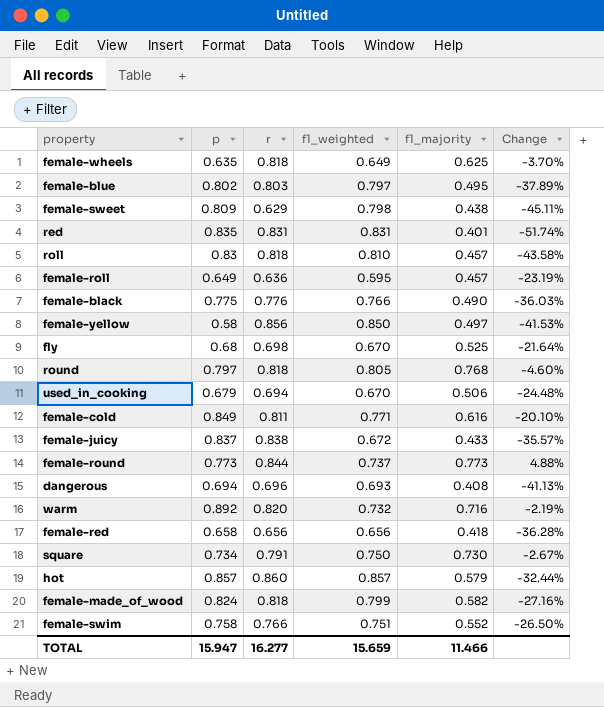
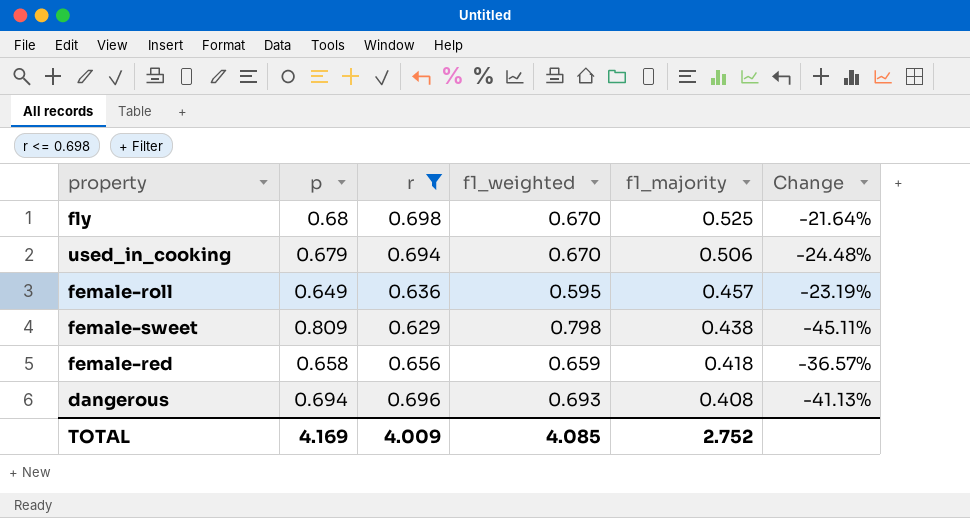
filter: none -> r <= 0.698
row order: none -> f1_majority descending
female-red | f1_weighted: 0.656 -> 0.659
female-red | Change: -36.28% -> -36.57%
TOTAL | p: 15.947 -> 4.169
TOTAL | r: 16.277 -> 4.009
TOTAL | f1_weighted: 15.659 -> 4.085
TOTAL | f1_majority: 11.466 -> 2.752

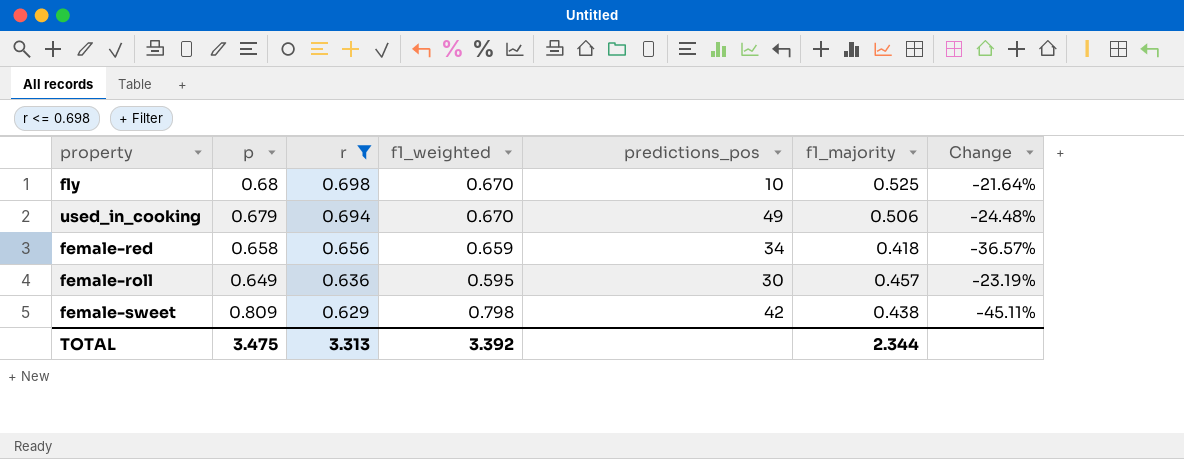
row order: f1_majority descending -> r descending
column predictions_pos | position: none -> 5
row dangerous: 0.694 | 0.696 | 0.693 | 0.408 | -41.13% -> none
TOTAL | p: 4.169 -> 3.475
TOTAL | r: 4.009 -> 3.313
TOTAL | f1_weighted: 4.085 -> 3.392
TOTAL | f1_majority: 2.752 -> 2.344

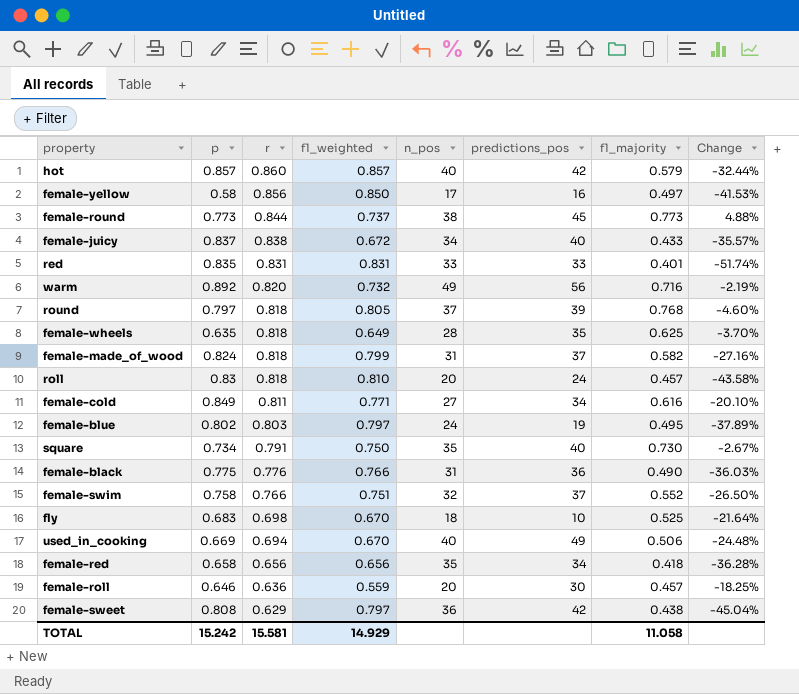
filter: r <= 0.698 -> none
column n_pos | position: none -> 5
fly | p: 0.68 -> 0.683
used_in_cooking | p: 0.679 -> 0.669
female-red | f1_weighted: 0.659 -> 0.656
female-red | Change: -36.57% -> -36.28%
female-roll | p: 0.649 -> 0.646
female-roll | f1_weighted: 0.595 -> 0.559
female-roll | Change: -23.19% -> -18.25%
female-sweet | p: 0.809 -> 0.808
female-sweet | f1_weighted: 0.798 -> 0.797
female-sweet | Change: -45.11% -> -45.04%
TOTAL | p: 3.475 -> 15.242
TOTAL | r: 3.313 -> 15.581
TOTAL | f1_weighted: 3.392 -> 14.929
TOTAL | f1_majority: 2.344 -> 11.058

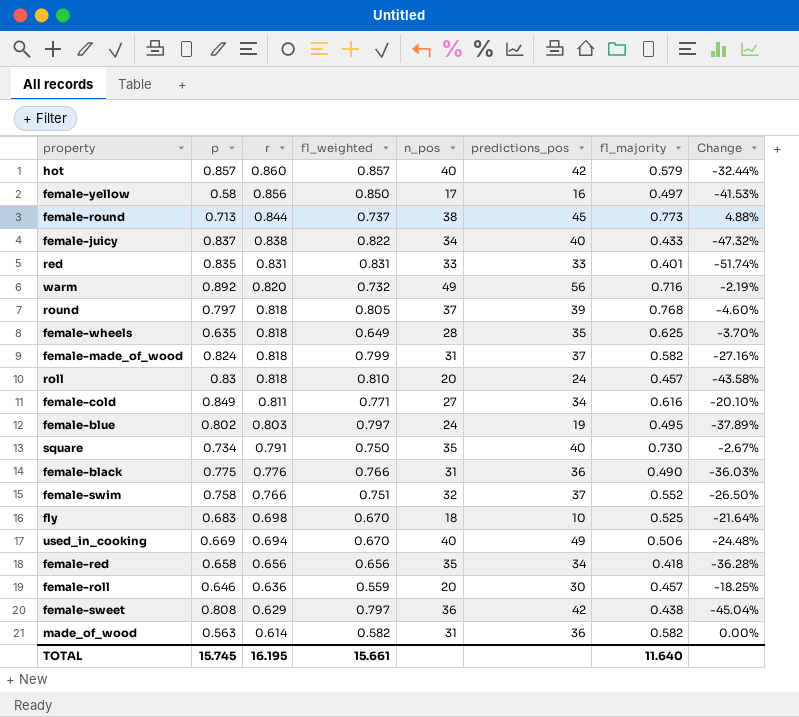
female-round | p: 0.773 -> 0.713
female-juicy | f1_weighted: 0.672 -> 0.822
female-juicy | Change: -35.57% -> -47.32%
row made_of_wood: none -> 0.563 | 0.614 | 0.582 | 31 | 36 | 0.582 | 0.00%
TOTAL | p: 15.242 -> 15.745
TOTAL | r: 15.581 -> 16.195
TOTAL | f1_weighted: 14.929 -> 15.661
TOTAL | f1_majority: 11.058 -> 11.640

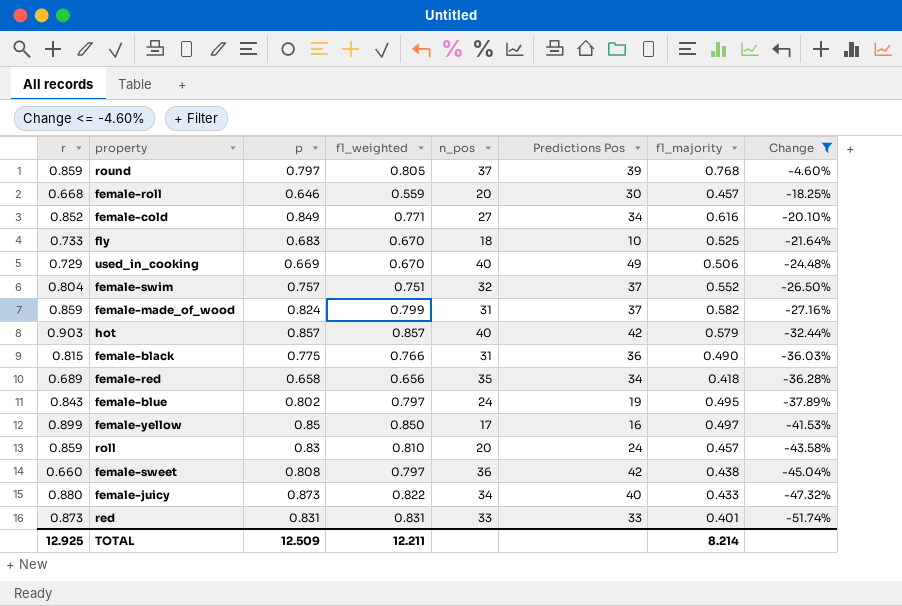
filter: none -> Change <= -4.60%
row order: r descending -> Change descending
column r | position: 3 -> 1
column name: predictions_pos -> Predictions Pos
round | r: 0.818 -> 0.859
female-roll | r: 0.636 -> 0.668
female-cold | r: 0.811 -> 0.852
fly | r: 0.698 -> 0.733
used_in_cooking | r: 0.694 -> 0.729
female-swim | r: 0.766 -> 0.804
female-swim | p: 0.758 -> 0.757
female-made_of_wood | r: 0.818 -> 0.859
hot | r: 0.860 -> 0.903
female-black | r: 0.776 -> 0.815
female-red | r: 0.656 -> 0.689
female-blue | r: 0.803 -> 0.843
female-yellow | r: 0.856 -> 0.899
female-yellow | p: 0.58 -> 0.85
roll | r: 0.818 -> 0.859
female-sweet | r: 0.629 -> 0.660
female-juicy | r: 0.838 -> 0.880
female-juicy | p: 0.837 -> 0.873
red | r: 0.831 -> 0.873
red | p: 0.835 -> 0.831
TOTAL | r: 16.195 -> 12.925
TOTAL | p: 15.745 -> 12.509
TOTAL | f1_weighted: 15.661 -> 12.211
TOTAL | f1_majority: 11.640 -> 8.214

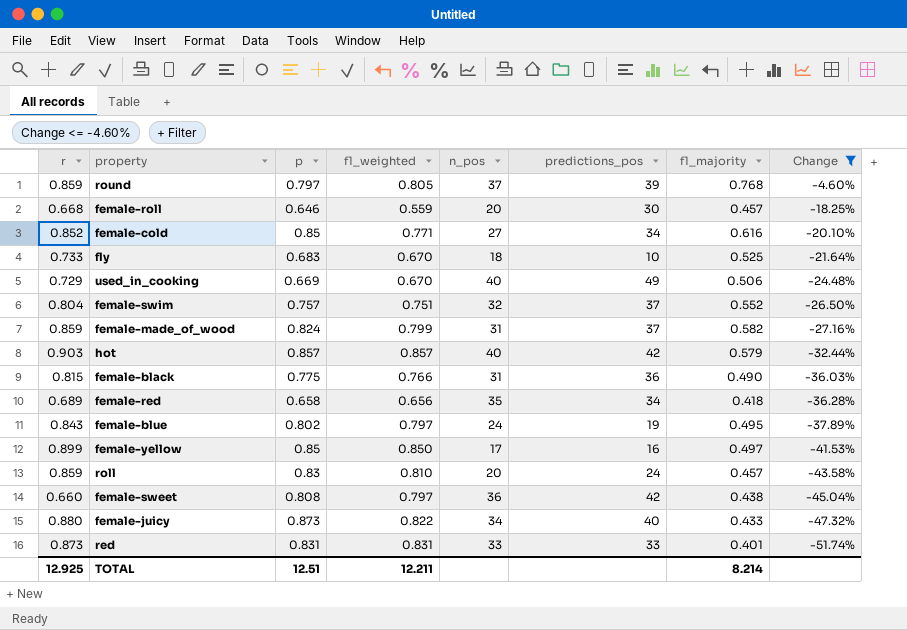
column name: Predictions Pos -> predictions_pos
female-cold | p: 0.849 -> 0.85
TOTAL | p: 12.509 -> 12.51

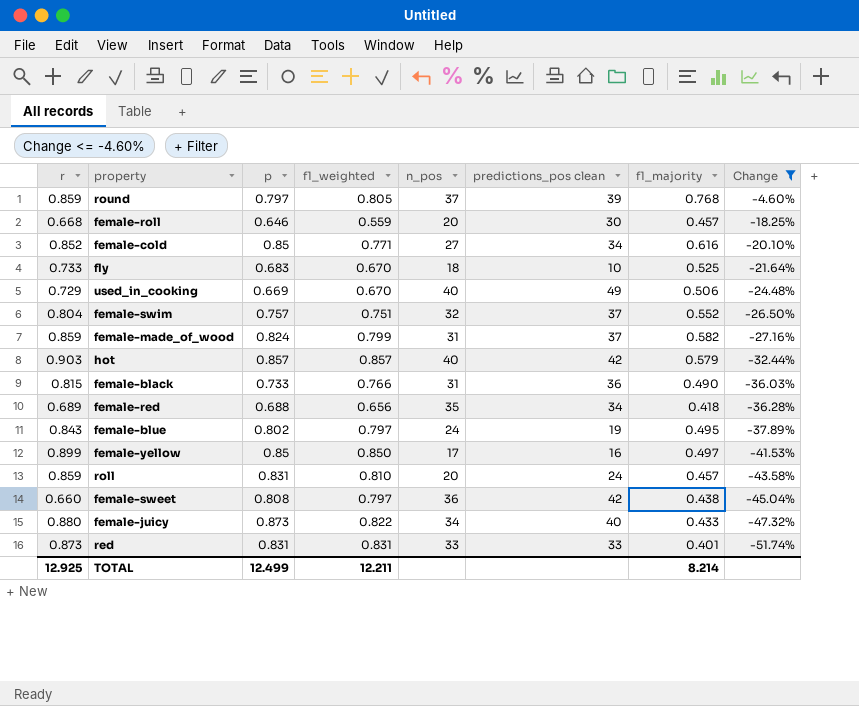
column name: predictions_pos -> predictions_pos clean
female-black | p: 0.775 -> 0.733
female-red | p: 0.658 -> 0.688
roll | p: 0.83 -> 0.831
TOTAL | p: 12.51 -> 12.499

